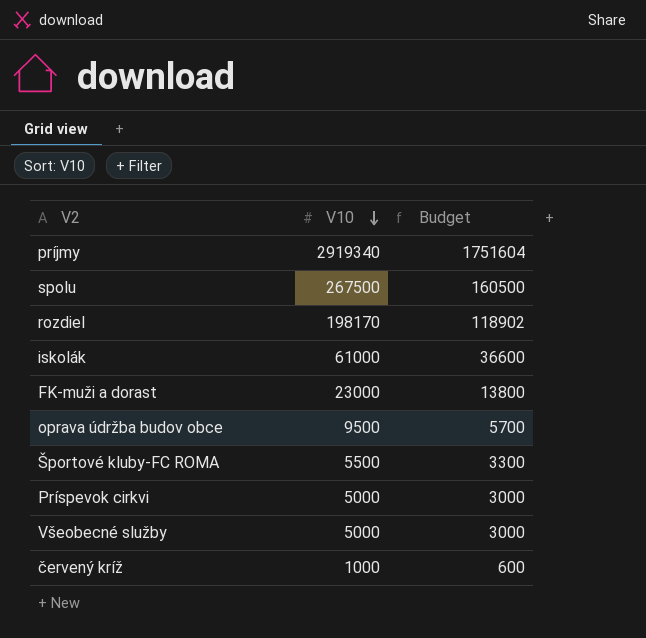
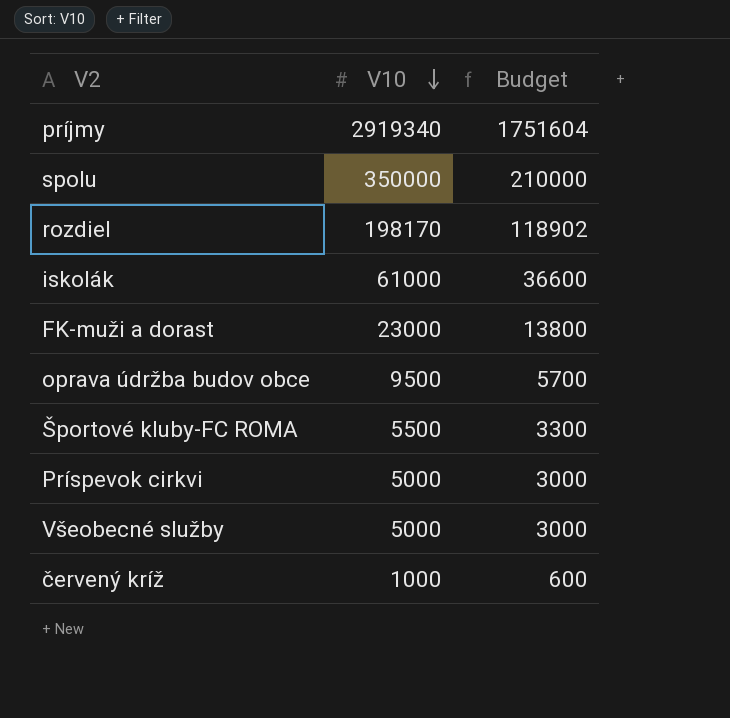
spolu | V10: 267500 -> 350000
spolu | Budget: 160500 -> 210000

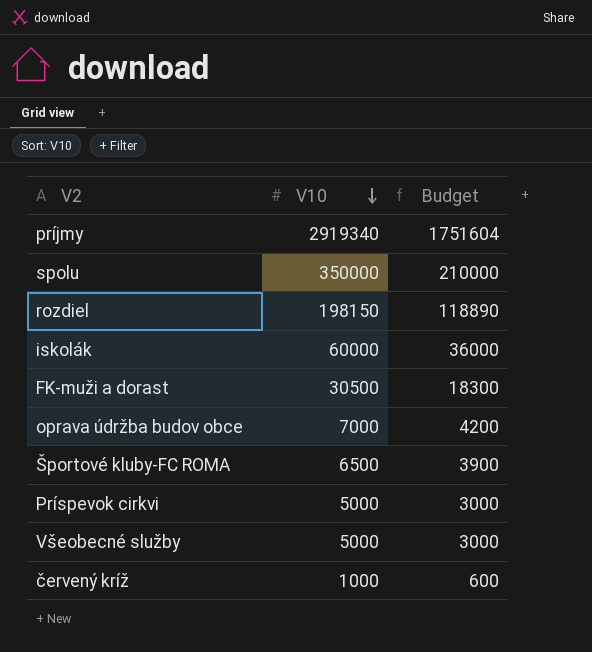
rozdiel | V10: 198170 -> 198150
rozdiel | Budget: 118902 -> 118890
iskolák | V10: 61000 -> 60000
iskolák | Budget: 36600 -> 36000
FK-muži a dorast | V10: 23000 -> 30500
FK-muži a dorast | Budget: 13800 -> 18300
oprava údržba budov obce | V10: 9500 -> 7000
oprava údržba budov obce | Budget: 5700 -> 4200
Športové kluby-FC ROMA | V10: 5500 -> 6500
Športové kluby-FC ROMA | Budget: 3300 -> 3900

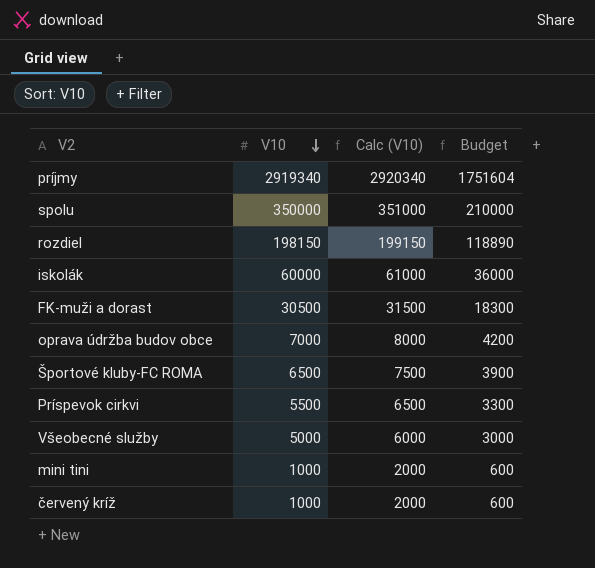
column Calc (V10) | formula: none -> [V10] + 1000
Príspevok cirkvi | V10: 5000 -> 5500
Príspevok cirkvi | Budget: 3000 -> 3300
row mini tini: none -> 1000 | 2000 | 600

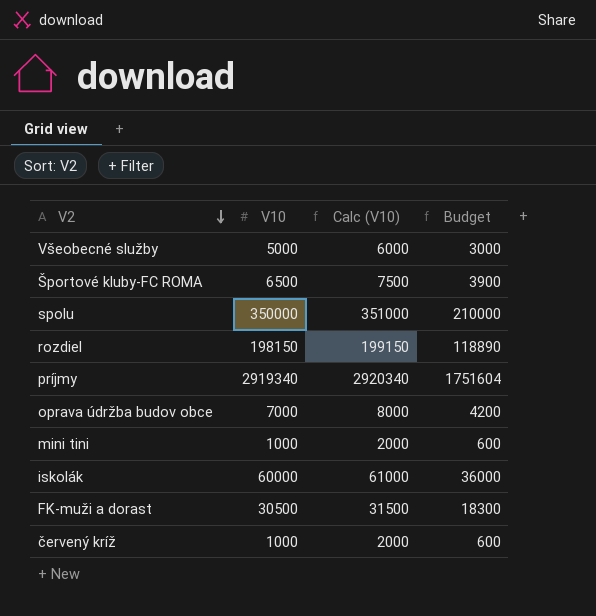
row order: V10 descending -> V2 descending
row Príspevok cirkvi: 5500 | 6500 | 3300 -> none

